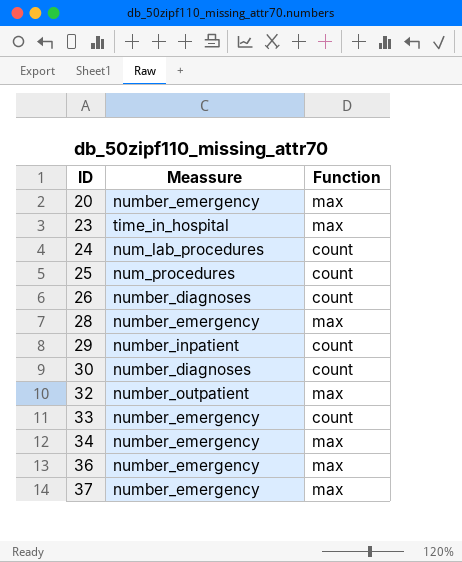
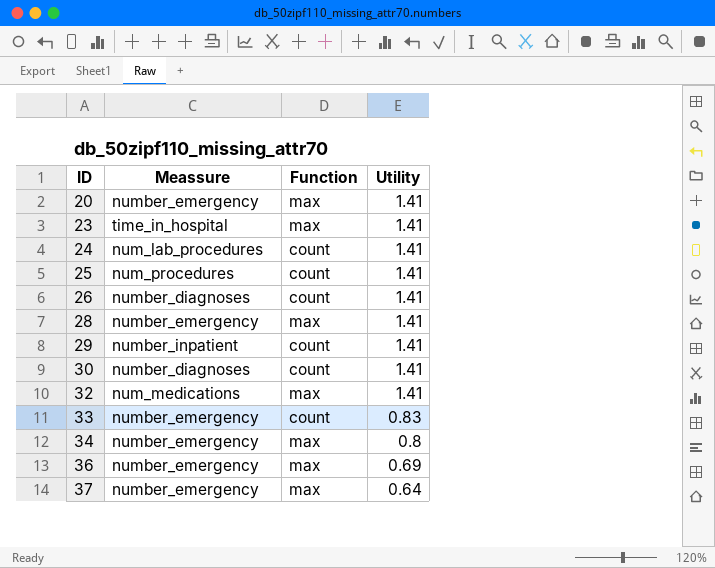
column Utility | position: none -> 4
32 | Meassure: number_outpatient -> num_medications

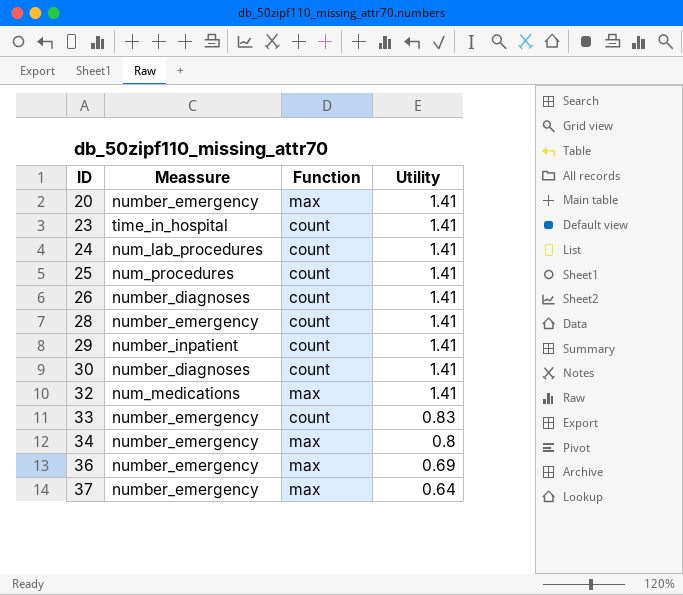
23 | Function: max -> count
28 | Function: max -> count

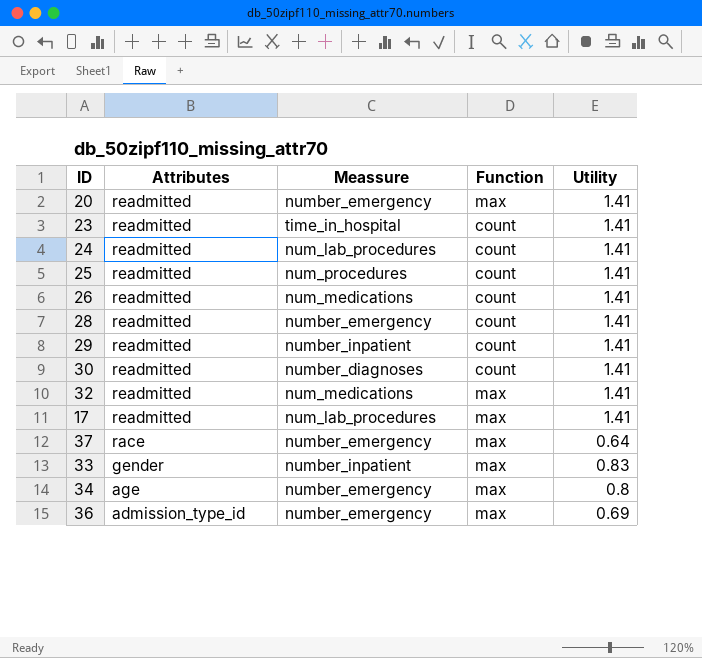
row order: ID ascending -> Attributes descending
column Attributes | position: none -> 2
26 | Meassure: number_diagnoses -> num_medications
row 17: none -> readmitted | num_lab_procedures | max | 1.41
33 | Meassure: number_emergency -> number_inpatient
33 | Function: count -> max

